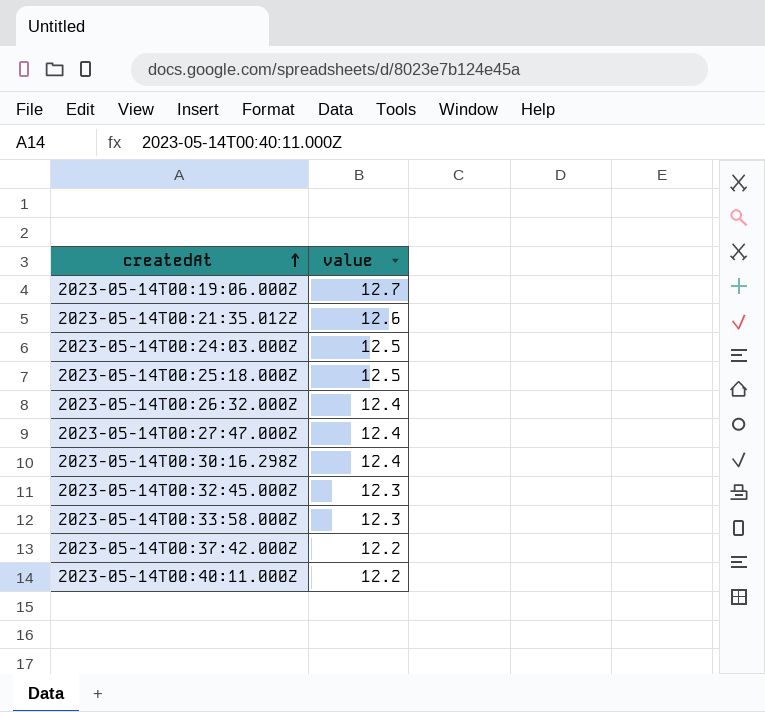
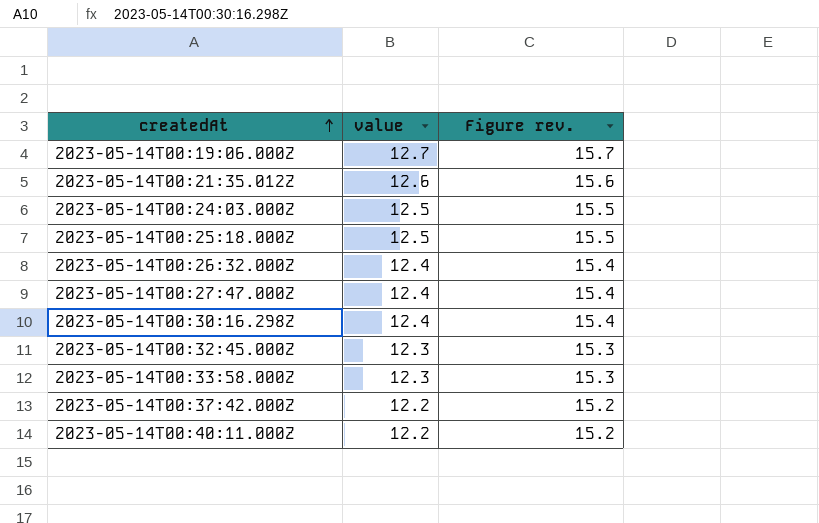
column Figure rev. | formula: none -> [value] + 3

